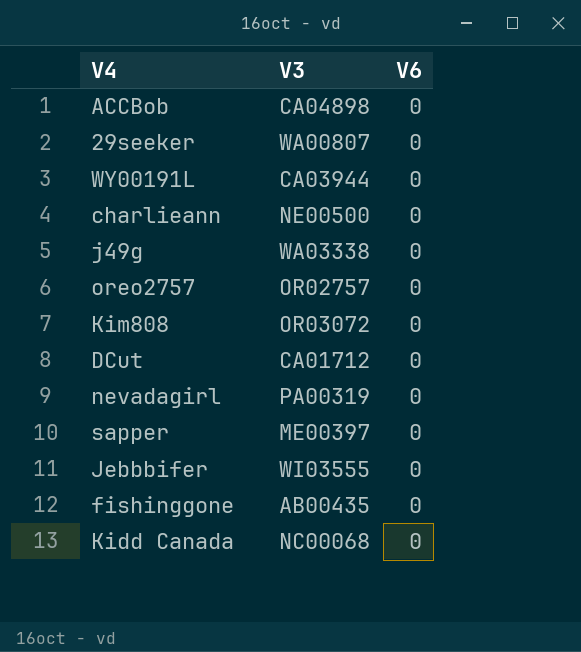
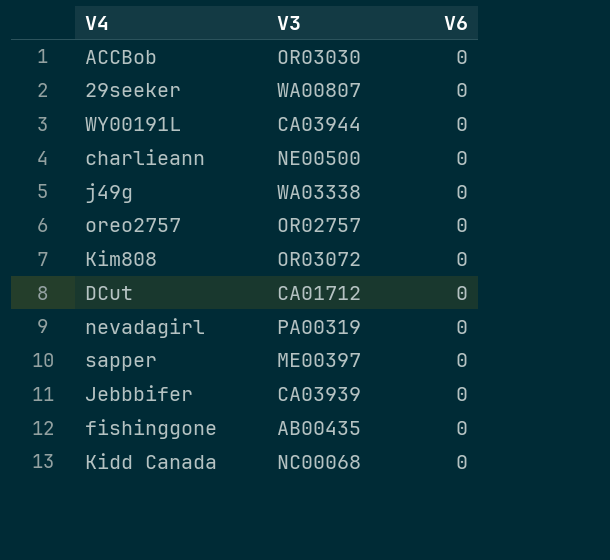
ACCBob | V3: CA04898 -> OR03030
Jebbbifer | V3: WI03555 -> CA03939

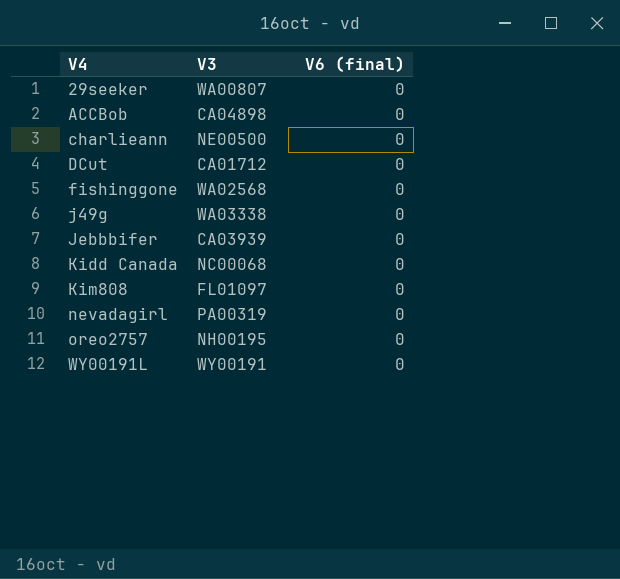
row order: none -> V4 ascending
column name: V6 -> V6 (final)
row sapper: ME00397 | 0 -> none
ACCBob | V3: OR03030 -> CA04898
fishinggone | V3: AB00435 -> WA02568
Kim808 | V3: OR03072 -> FL01097
oreo2757 | V3: OR02757 -> NH00195
WY00191L | V3: CA03944 -> WY00191

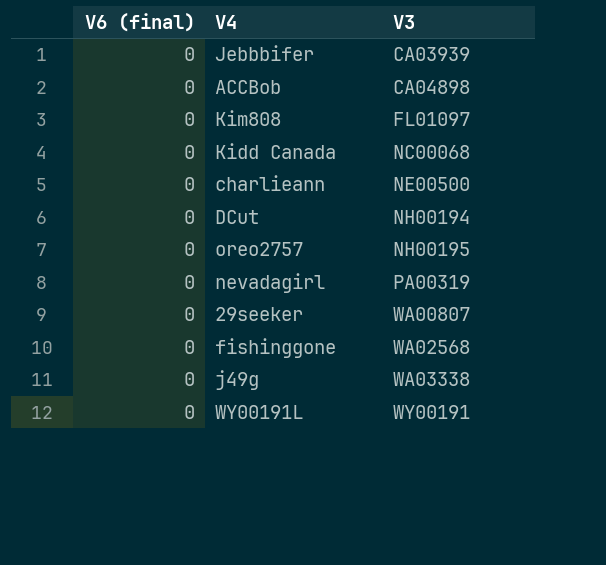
row order: V4 ascending -> V3 ascending
column V6 (final) | position: 3 -> 1
DCut | V3: CA01712 -> NH00194

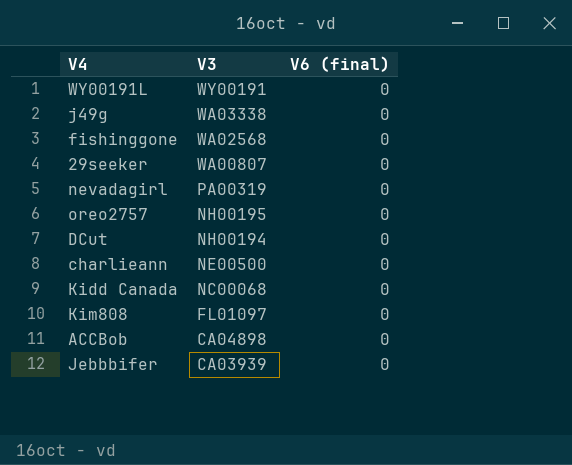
row order: V3 ascending -> V3 descending
column V6 (final) | position: 1 -> 3

